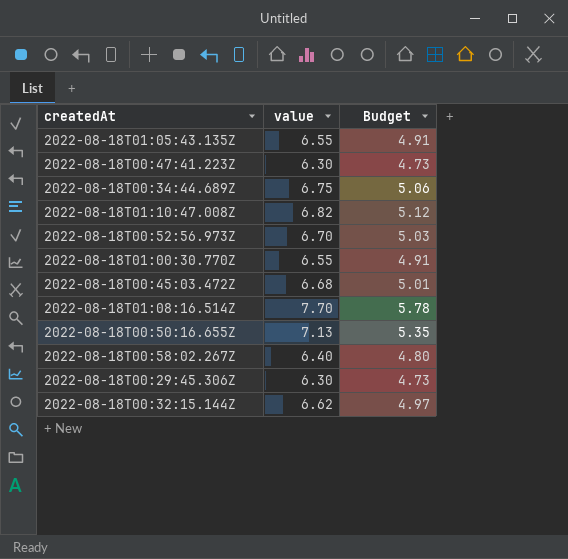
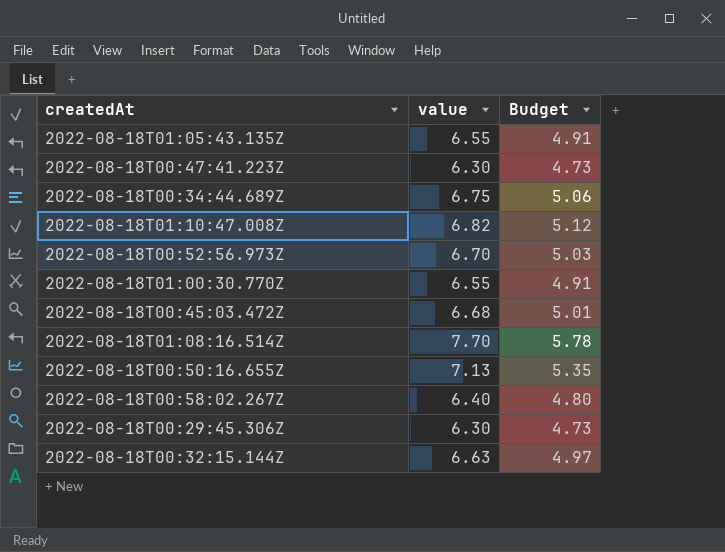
2022-08-18T00:32:15.144Z | value: 6.62 -> 6.63

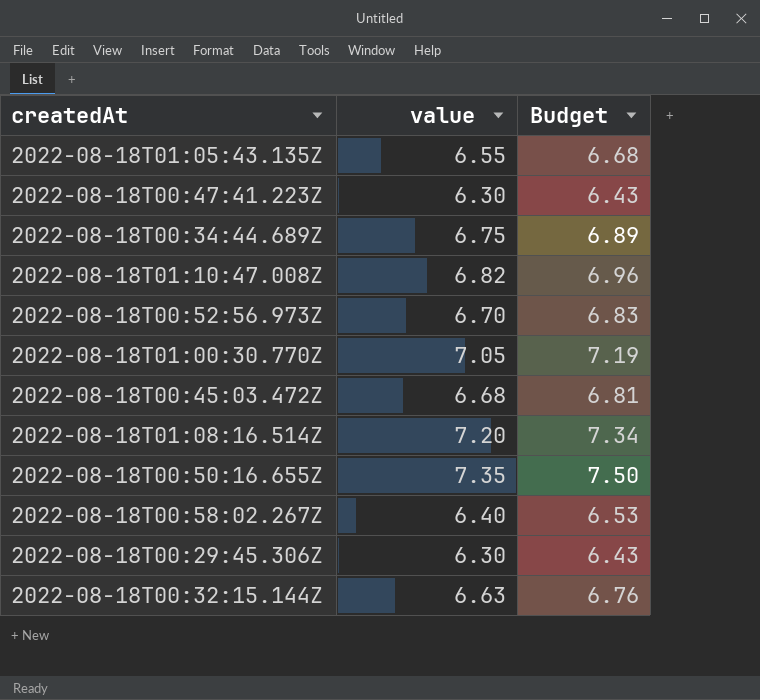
column Budget | formula: [value] * 0.75 -> [value] * 1.02
2022-08-18T01:00:30.770Z | value: 6.55 -> 7.05
2022-08-18T01:08:16.514Z | value: 7.70 -> 7.20
2022-08-18T00:50:16.655Z | value: 7.13 -> 7.35

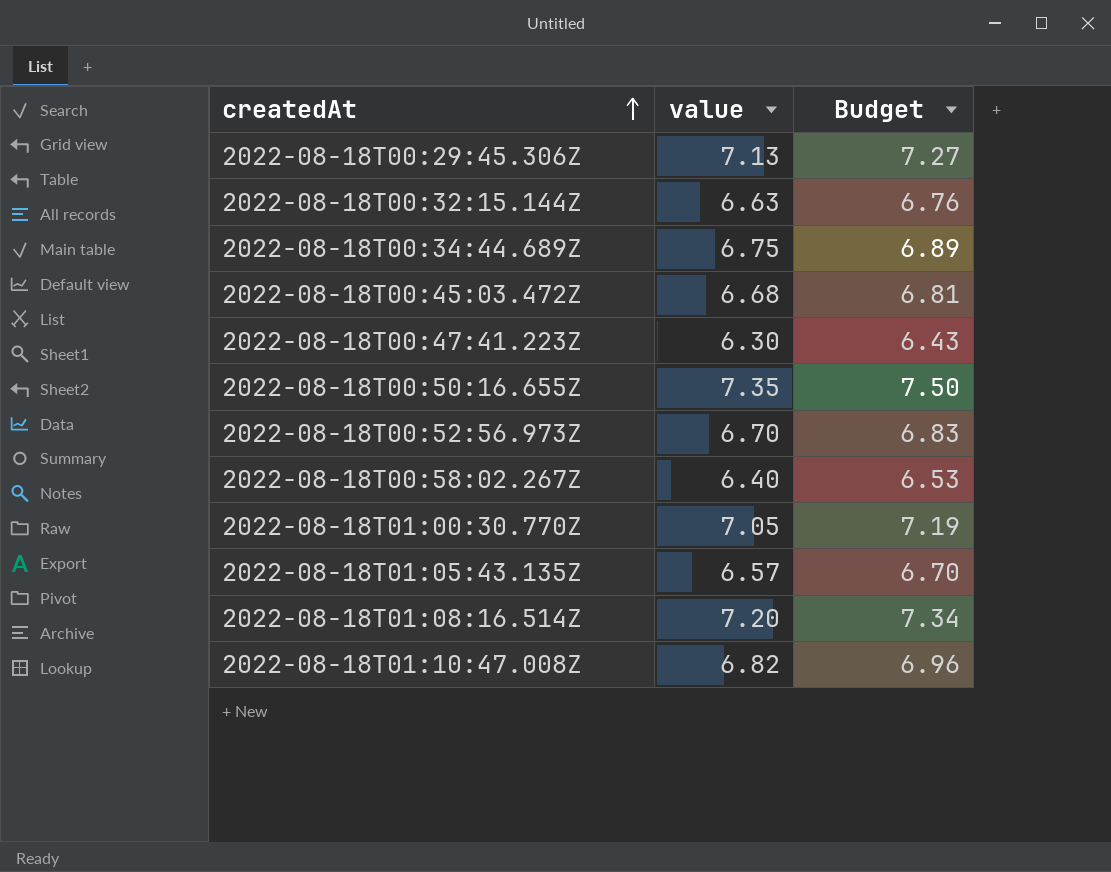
row order: none -> createdAt ascending
2022-08-18T00:29:45.306Z | value: 6.30 -> 7.13
2022-08-18T00:29:45.306Z | Budget: 6.43 -> 7.27
2022-08-18T01:05:43.135Z | value: 6.55 -> 6.57
2022-08-18T01:05:43.135Z | Budget: 6.68 -> 6.70

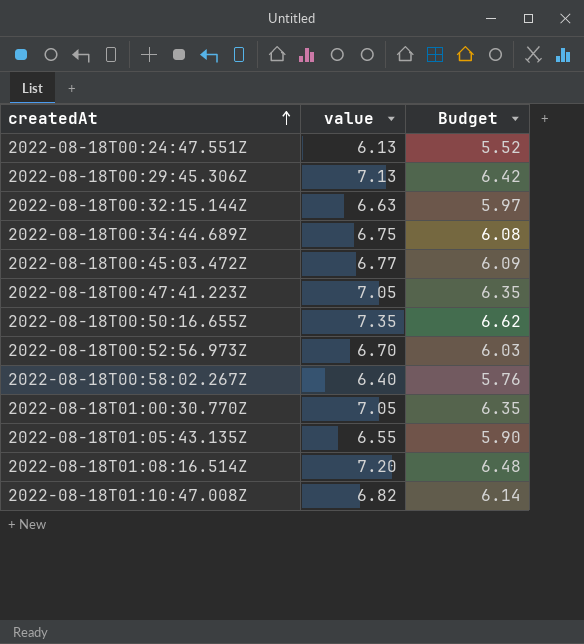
column Budget | formula: [value] * 1.02 -> [value] * 0.9
row 2022-08-18T00:24:47.551Z: none -> 6.13 | 5.52
2022-08-18T00:45:03.472Z | value: 6.68 -> 6.77
2022-08-18T00:47:41.223Z | value: 6.30 -> 7.05
2022-08-18T01:05:43.135Z | value: 6.57 -> 6.55

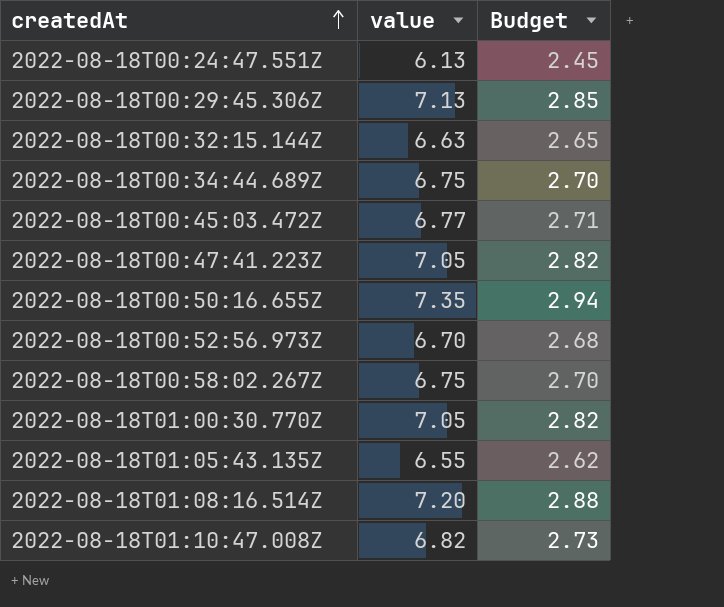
column Budget | formula: [value] * 0.9 -> [value] * 0.4
2022-08-18T00:58:02.267Z | value: 6.40 -> 6.75

